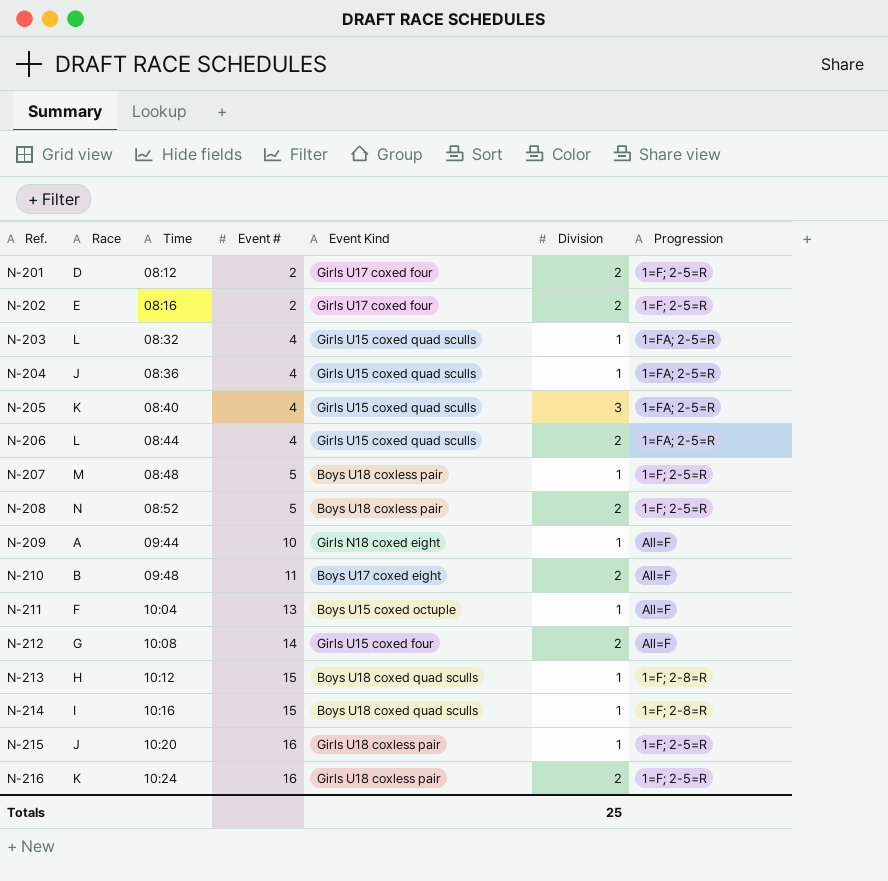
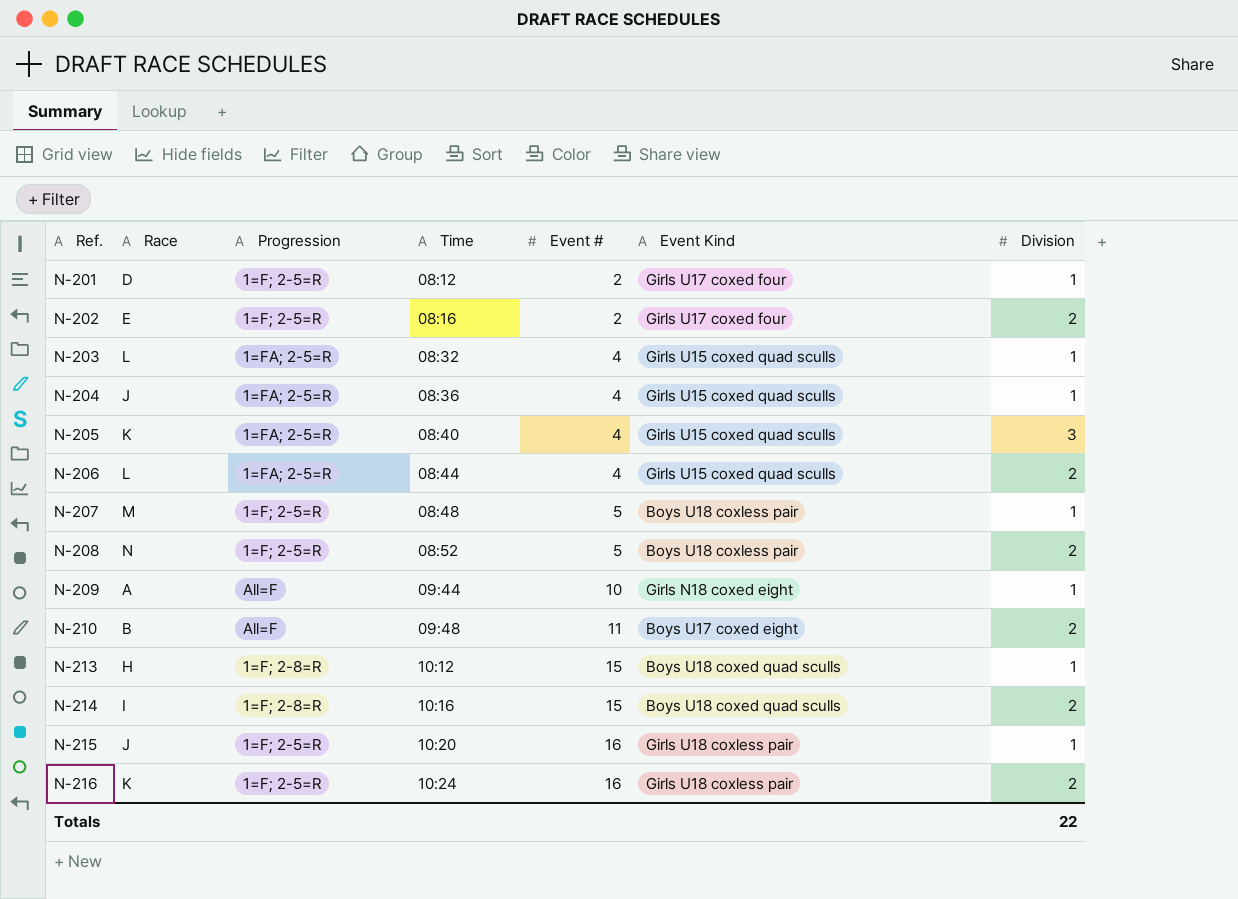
column Progression | position: 7 -> 3
row N-211: F | 10:04 | 13 | Boys U15 coxed octuple | 1 | All=F -> none
row N-212: G | 10:08 | 14 | Girls U15 coxed four | 2 | All=F -> none
N-201 | Division: 2 -> 1
N-214 | Division: 1 -> 2
Totals | Division: 25 -> 22

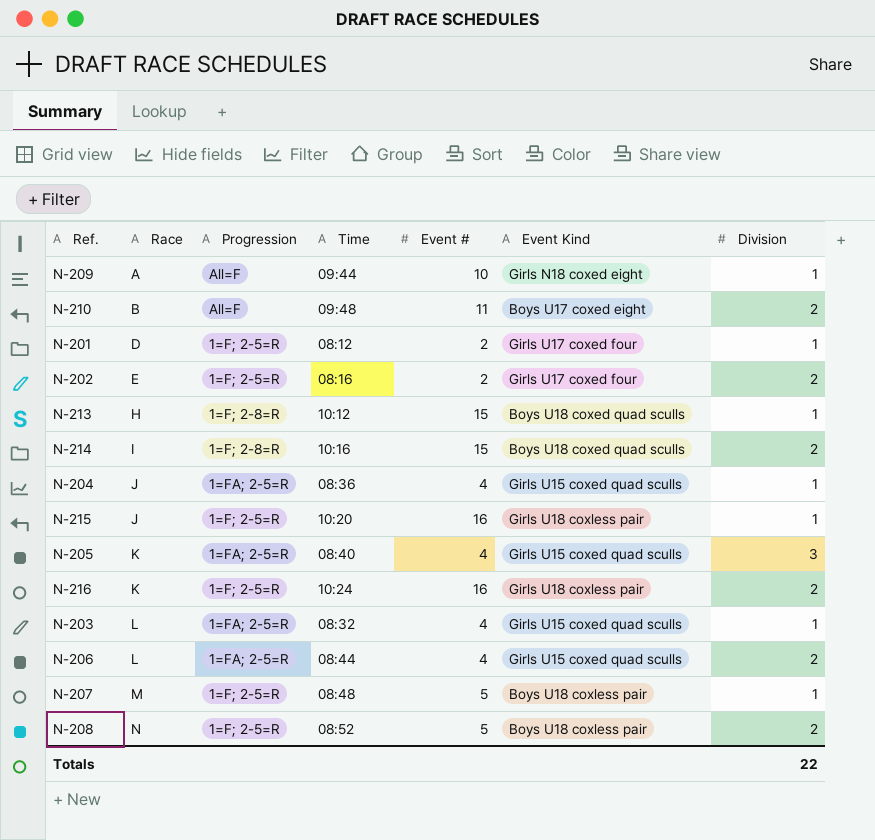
row order: Ref. ascending -> Race ascending

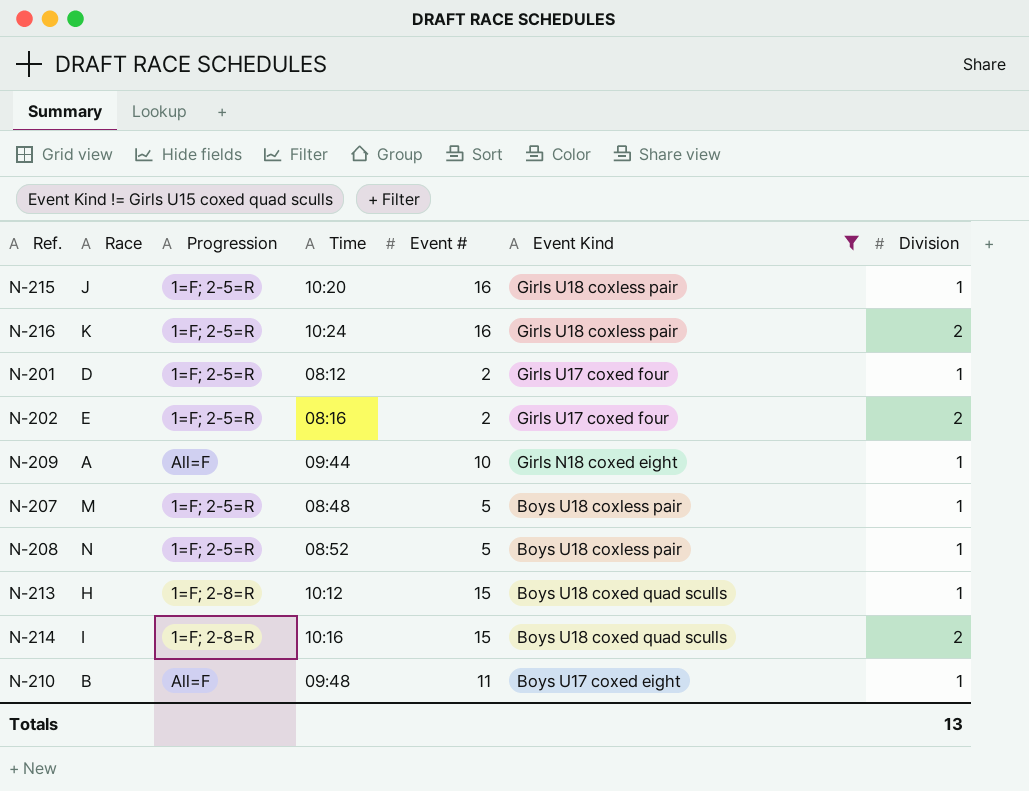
filter: none -> Event Kind != Girls U15 coxed quad sculls
row order: Race ascending -> Event Kind descending
N-208 | Division: 2 -> 1
N-210 | Division: 2 -> 1
Totals | Division: 22 -> 13

